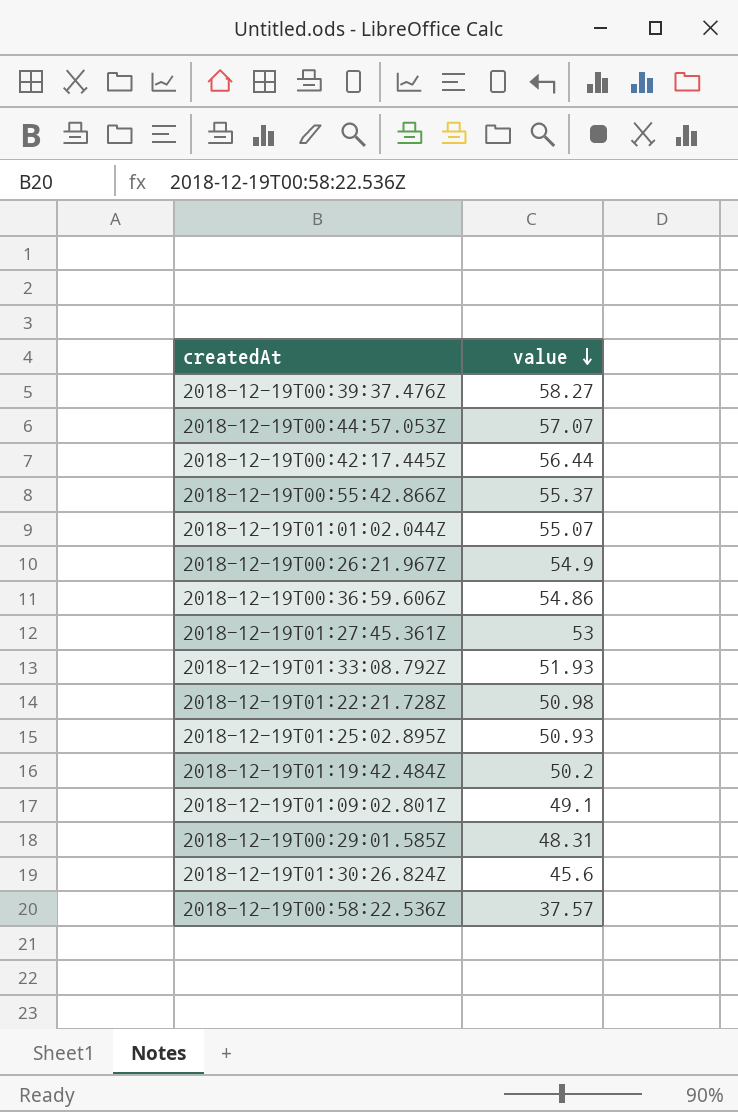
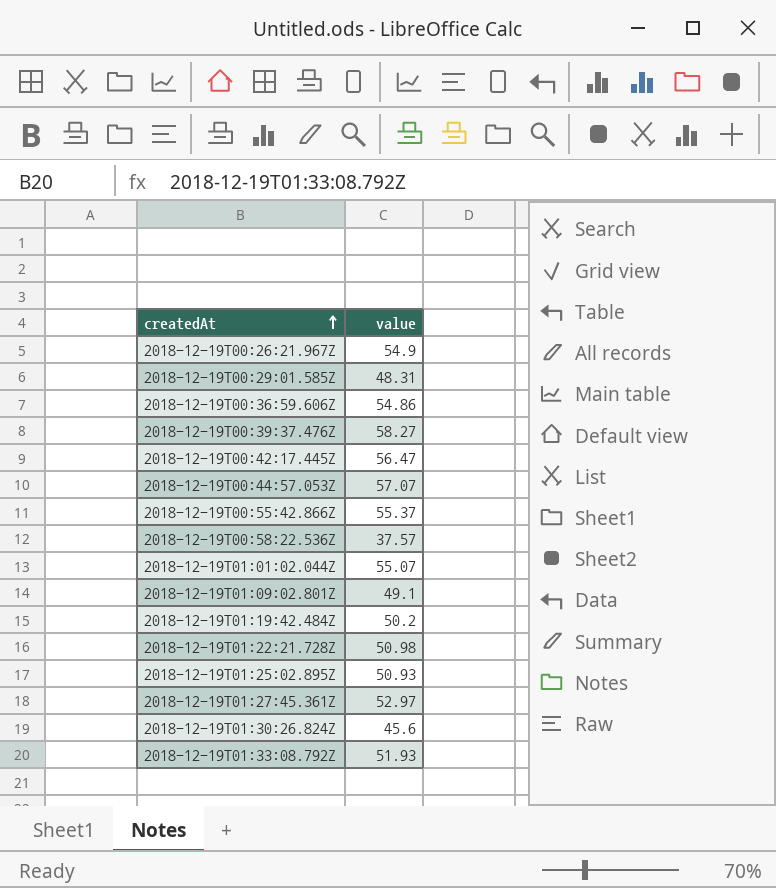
row order: value descending -> createdAt ascending
2018-12-19T00:42:17.445Z | value: 56.44 -> 56.47
2018-12-19T01:27:45.361Z | value: 53 -> 52.97

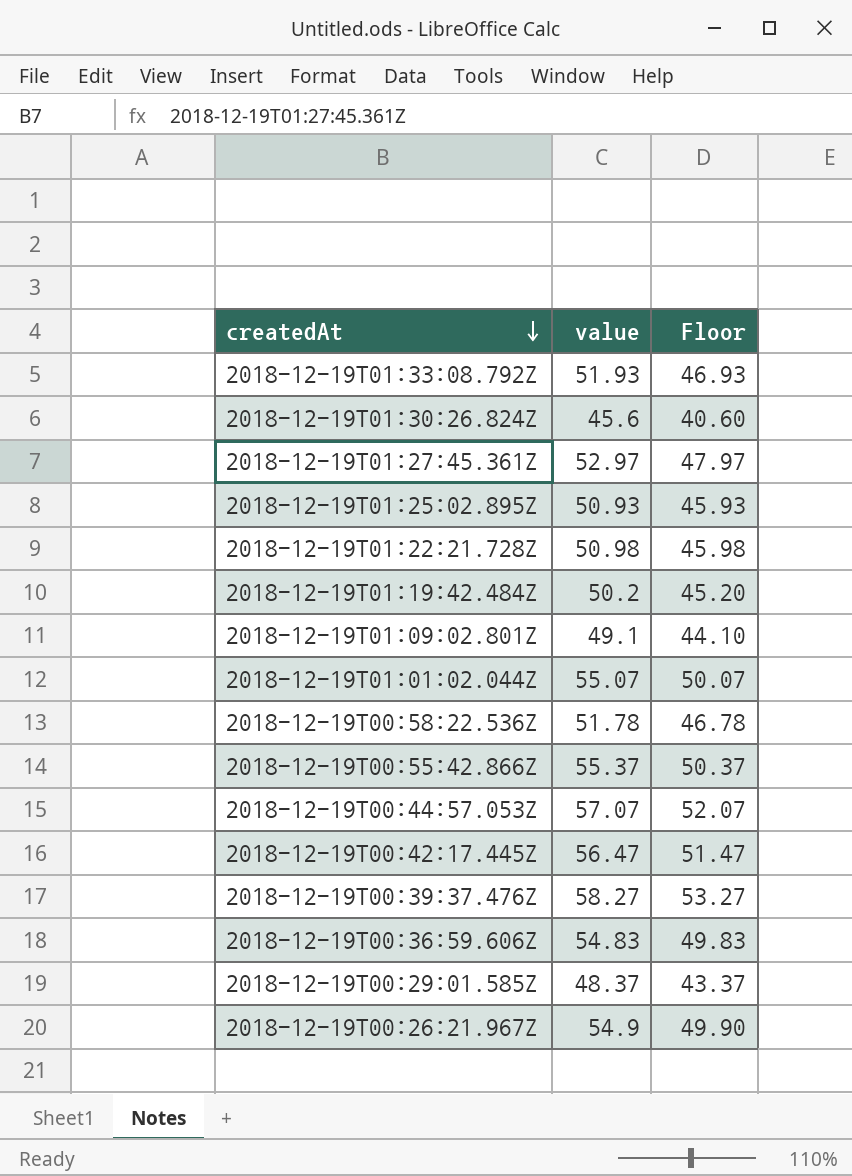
row order: createdAt ascending -> createdAt descending
column Floor | formula: none -> [value] - 5
2018-12-19T00:58:22.536Z | value: 37.57 -> 51.78
2018-12-19T00:36:59.606Z | value: 54.86 -> 54.83
2018-12-19T00:29:01.585Z | value: 48.31 -> 48.37

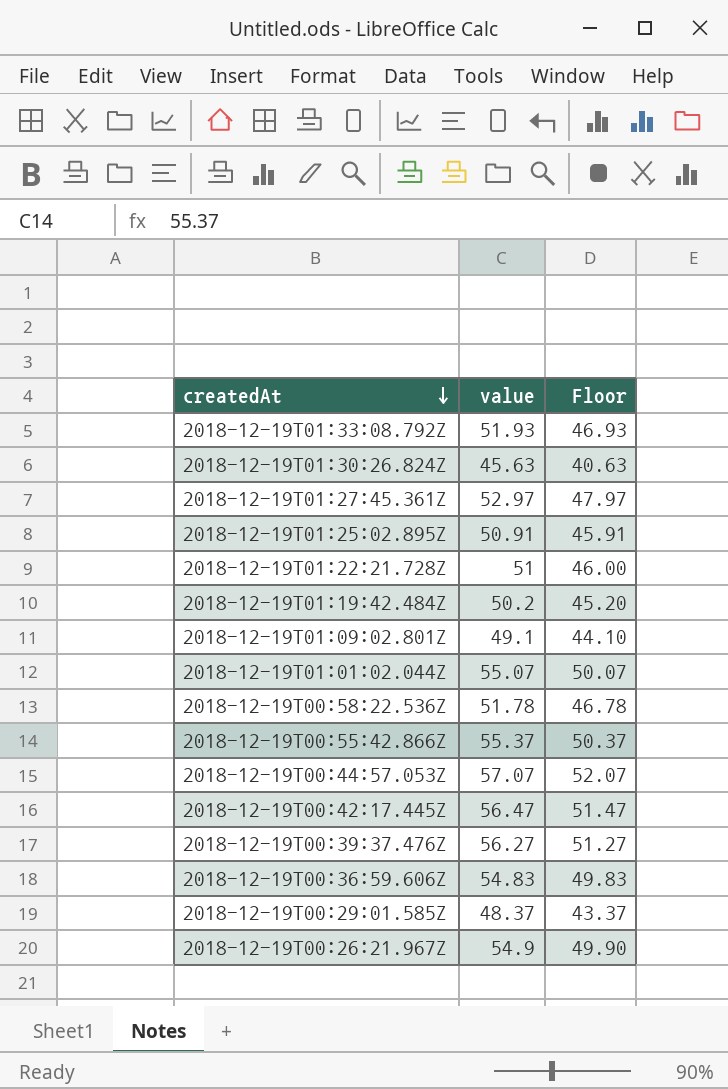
2018-12-19T01:30:26.824Z | value: 45.6 -> 45.63
2018-12-19T01:30:26.824Z | Floor: 40.60 -> 40.63
2018-12-19T01:25:02.895Z | value: 50.93 -> 50.91
2018-12-19T01:25:02.895Z | Floor: 45.93 -> 45.91
2018-12-19T01:22:21.728Z | value: 50.98 -> 51
2018-12-19T01:22:21.728Z | Floor: 45.98 -> 46.00
2018-12-19T00:39:37.476Z | value: 58.27 -> 56.27
2018-12-19T00:39:37.476Z | Floor: 53.27 -> 51.27

